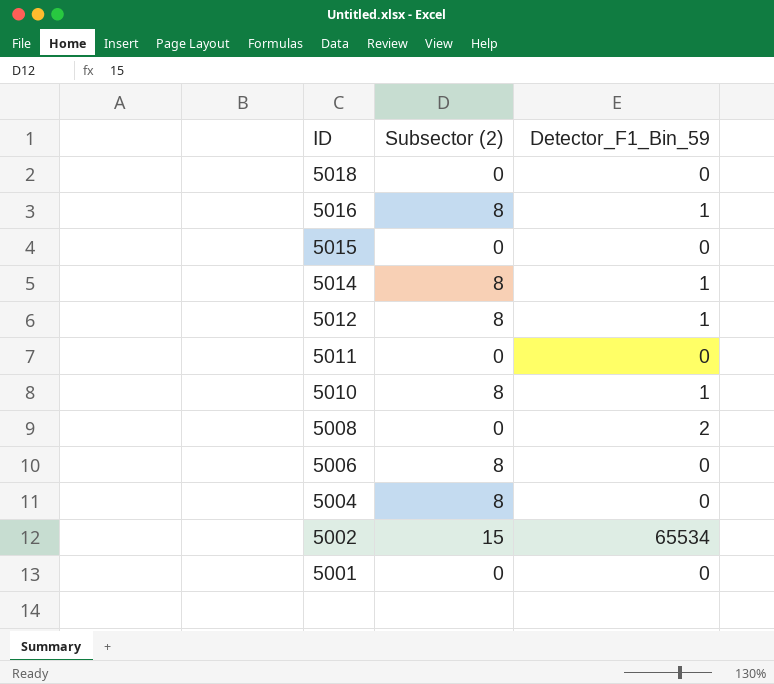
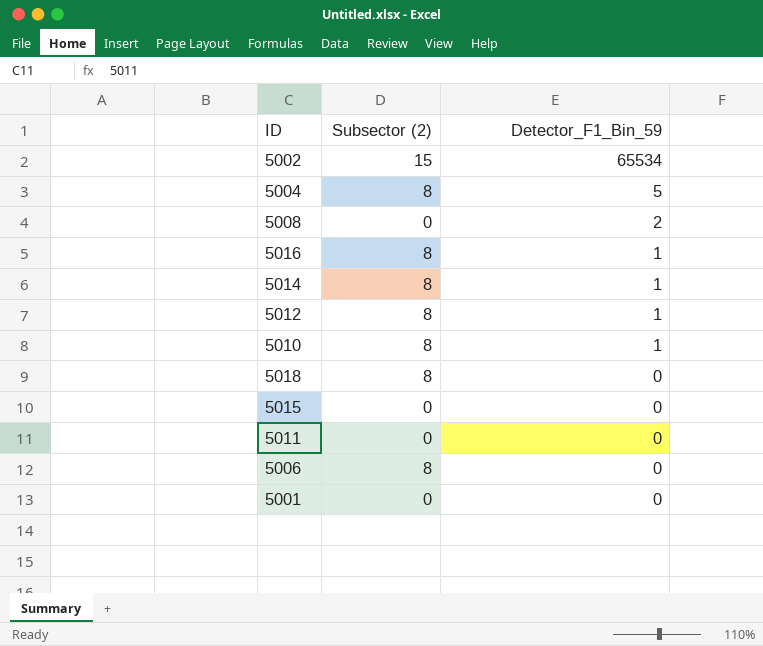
row order: ID descending -> Detector_F1_Bin_59 descending
5004 | Detector_F1_Bin_59: 0 -> 5
5018 | Subsector (2): 0 -> 8

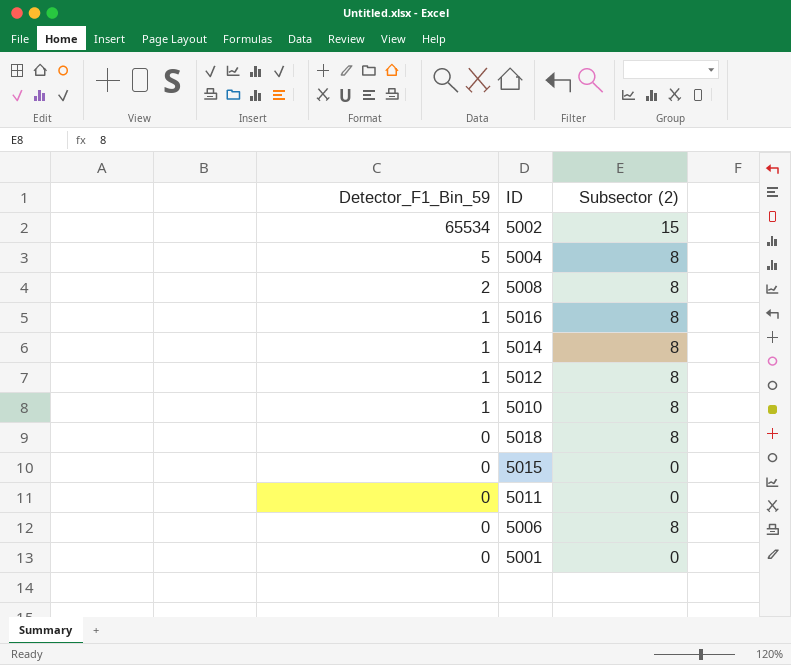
column Detector_F1_Bin_59 | position: 3 -> 1
5008 | Subsector (2): 0 -> 8

